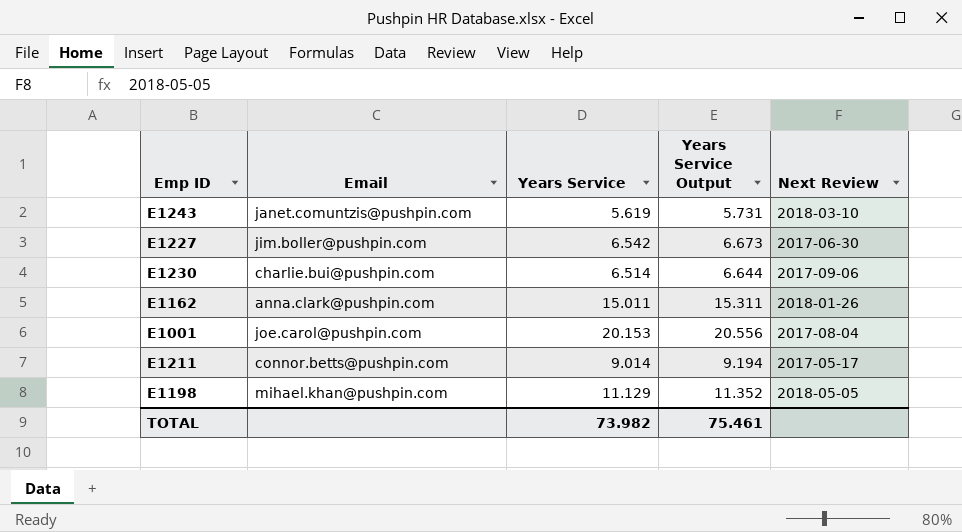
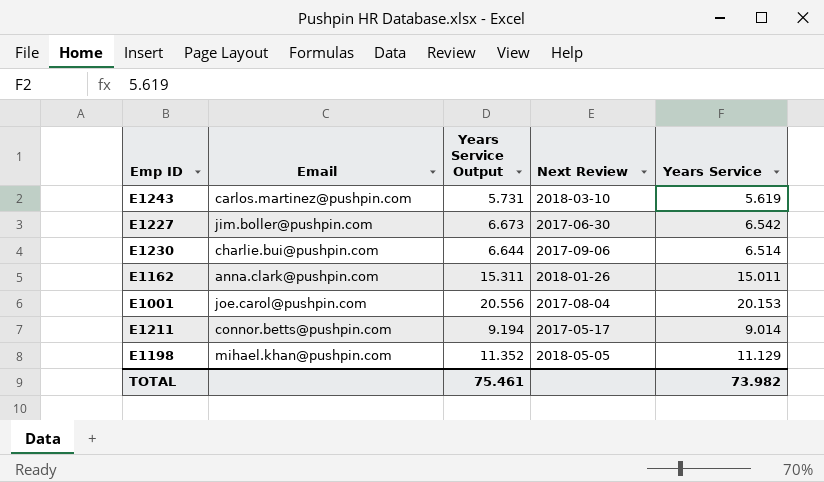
column Years Service | position: 3 -> 5
E1243 | Email: janet.comuntzis@pushpin.com -> carlos.martinez@pushpin.com

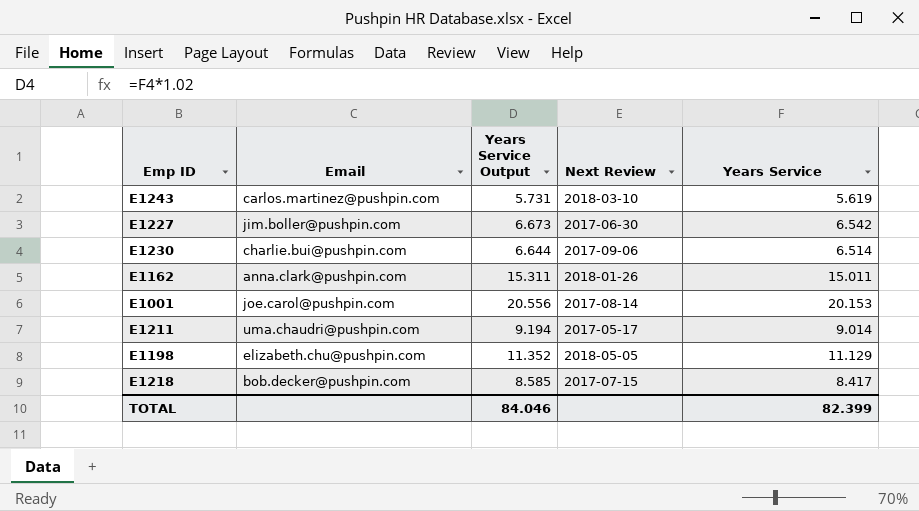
E1001 | Next Review: 2017-08-04 -> 2017-08-14
E1211 | Email: connor.betts@pushpin.com -> uma.chaudri@pushpin.com
E1198 | Email: mihael.khan@pushpin.com -> elizabeth.chu@pushpin.com
row E1218: none -> bob.decker@pushpin.com | 8.585 | 2017-07-15 | 8.417
TOTAL | Years Service Output: 75.461 -> 84.046
TOTAL | Years Service: 73.982 -> 82.399

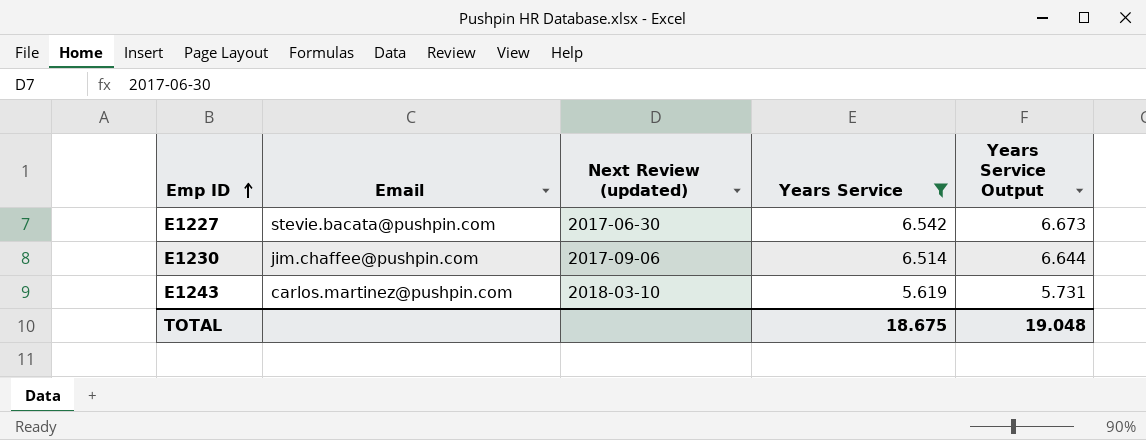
filter: none -> Years Service <= 6.542
row order: none -> Emp ID ascending
column name: Next Review -> Next Review (updated)
column Years Service Output | position: 3 -> 5
E1227 | Email: jim.boller@pushpin.com -> stevie.bacata@pushpin.com
E1230 | Email: charlie.bui@pushpin.com -> jim.chaffee@pushpin.com
TOTAL | Years Service: 82.399 -> 18.675
TOTAL | Years Service Output: 84.046 -> 19.048

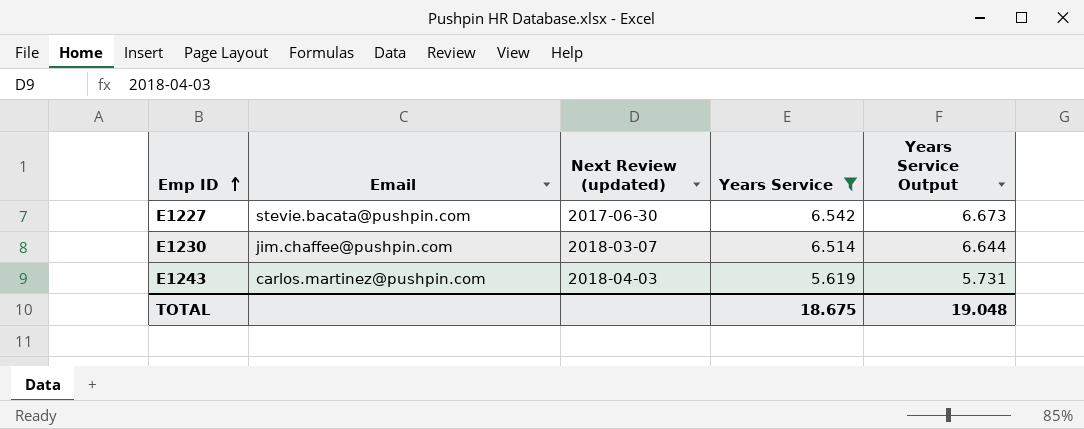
E1230 | Next Review (updated): 2017-09-06 -> 2018-03-07
E1243 | Next Review (updated): 2018-03-10 -> 2018-04-03

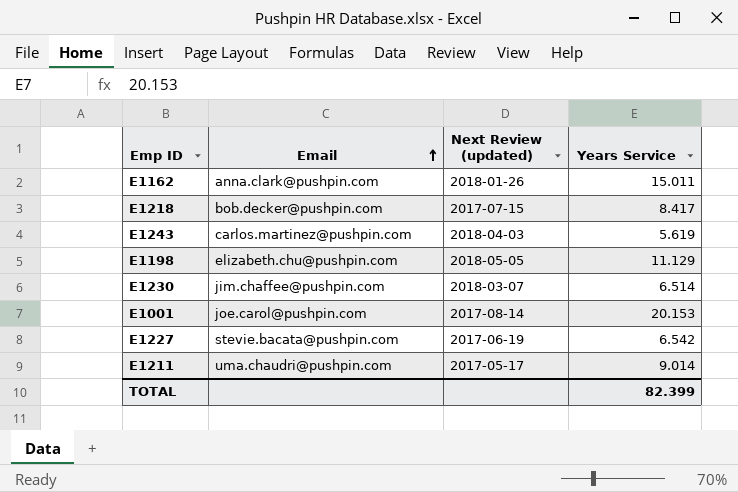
filter: Years Service <= 6.542 -> none
row order: Emp ID ascending -> Email ascending
column Years Service Output | formula: [Years Service] * 1.02 -> none
E1227 | Next Review (updated): 2017-06-30 -> 2017-06-19
TOTAL | Years Service: 18.675 -> 82.399

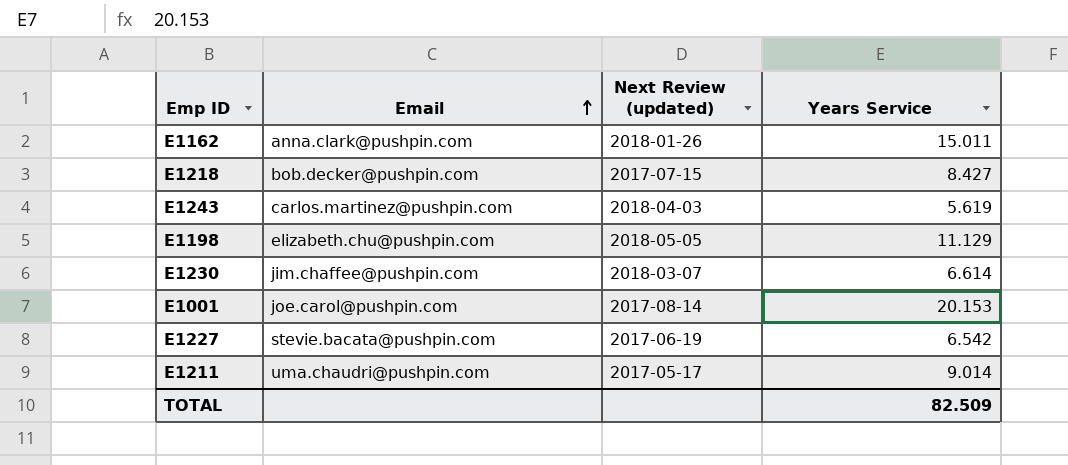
E1218 | Years Service: 8.417 -> 8.427
E1230 | Years Service: 6.514 -> 6.614
TOTAL | Years Service: 82.399 -> 82.509

